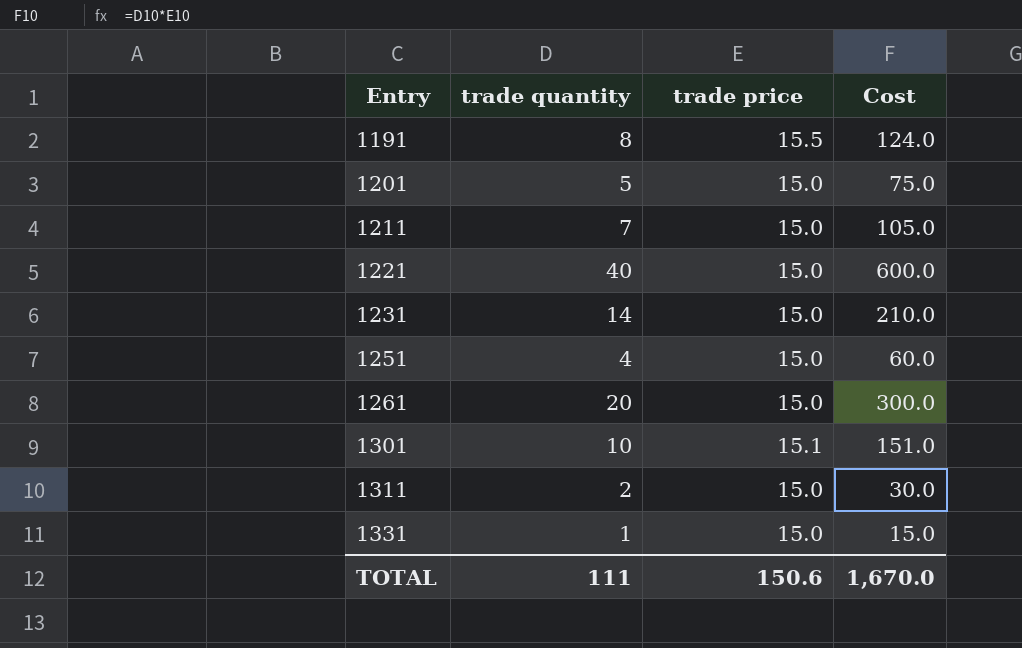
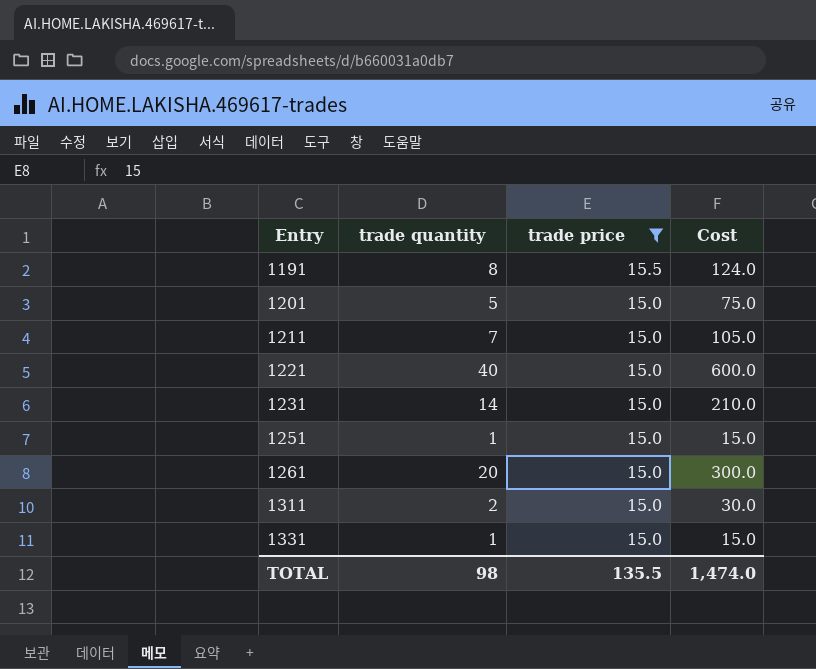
filter: none -> trade price != 15.1
1251 | trade quantity: 4 -> 1
1251 | Cost: 60.0 -> 15.0
TOTAL | trade quantity: 111 -> 98
TOTAL | trade price: 150.6 -> 135.5
TOTAL | Cost: 1,670.0 -> 1,474.0

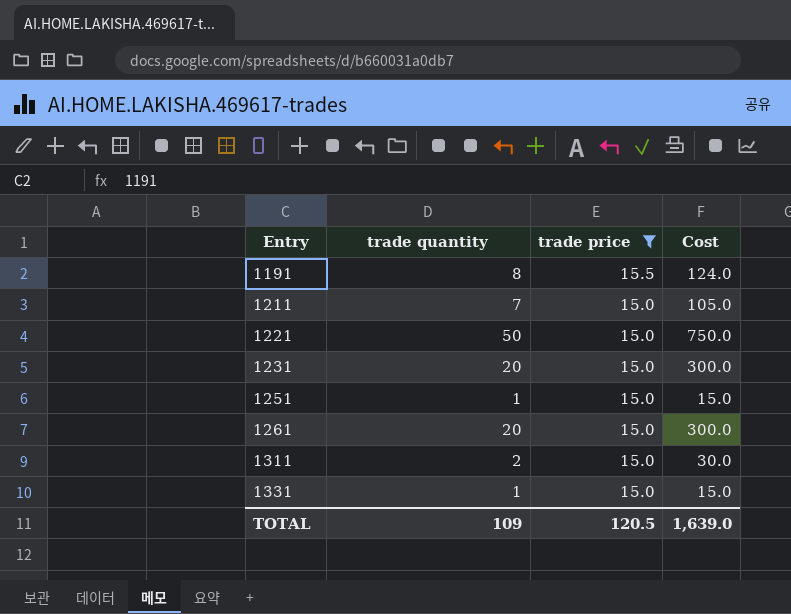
row 1201: 5 | 15.0 | 75.0 -> none
1221 | trade quantity: 40 -> 50
1221 | Cost: 600.0 -> 750.0
1231 | trade quantity: 14 -> 20
1231 | Cost: 210.0 -> 300.0
TOTAL | trade quantity: 98 -> 109
TOTAL | trade price: 135.5 -> 120.5
TOTAL | Cost: 1,474.0 -> 1,639.0

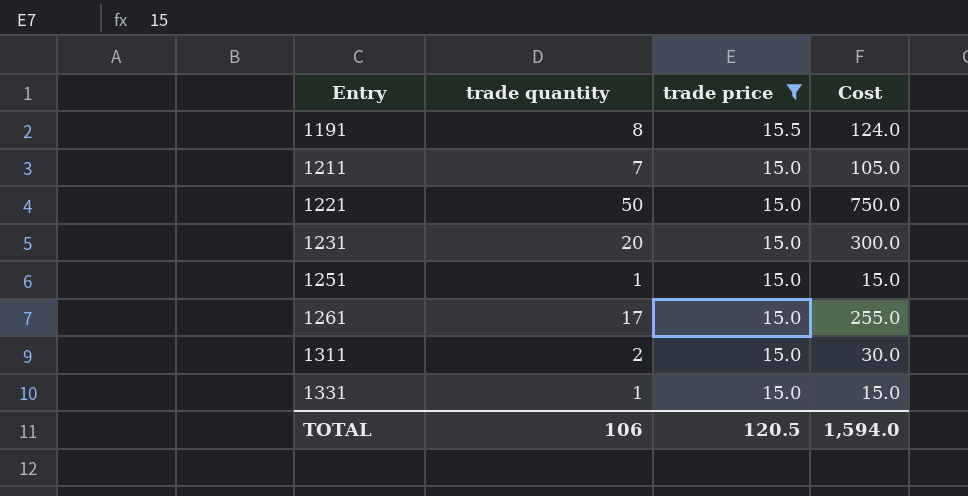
1261 | trade quantity: 20 -> 17
1261 | Cost: 300.0 -> 255.0
TOTAL | trade quantity: 109 -> 106
TOTAL | Cost: 1,639.0 -> 1,594.0

